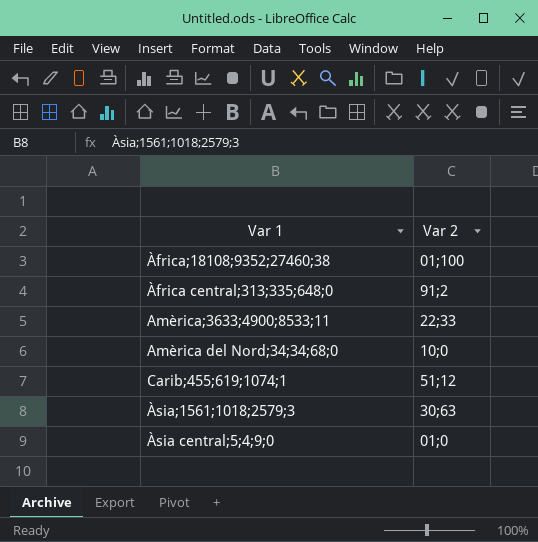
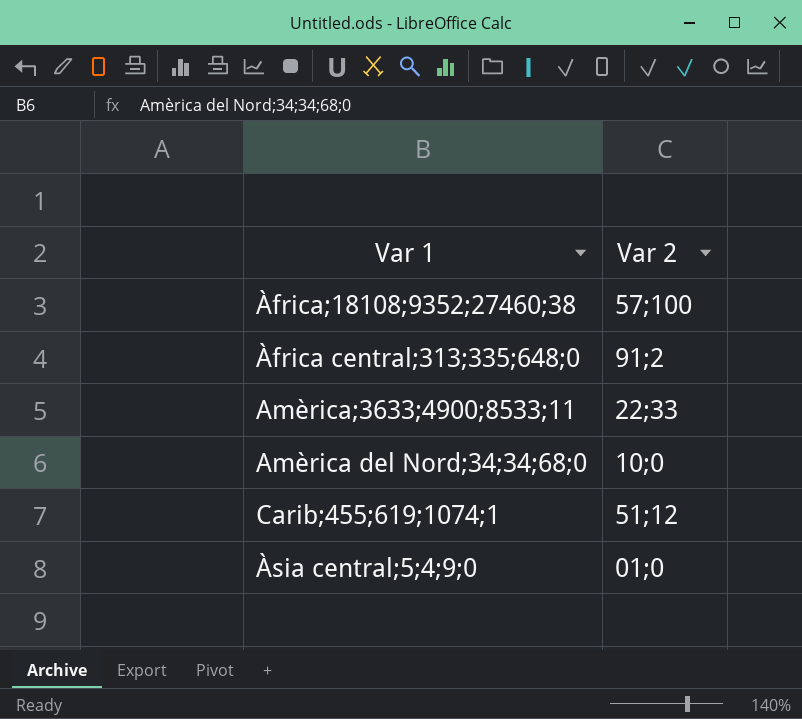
row Àsia;1561;1018;2579;3: 30;63 -> none
Àfrica;18108;9352;27460;38 | Var 2: 01;100 -> 57;100

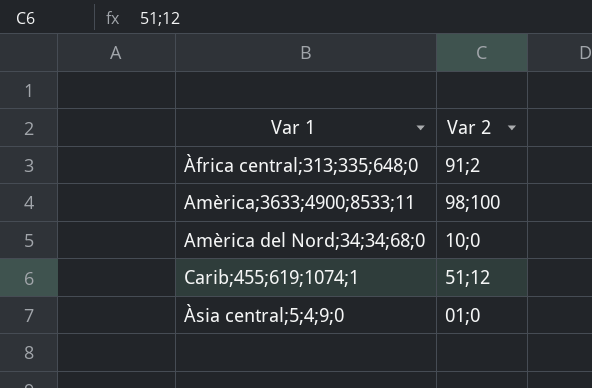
row Àfrica;18108;9352;27460;38: 57;100 -> none
Amèrica;3633;4900;8533;11 | Var 2: 22;33 -> 98;100

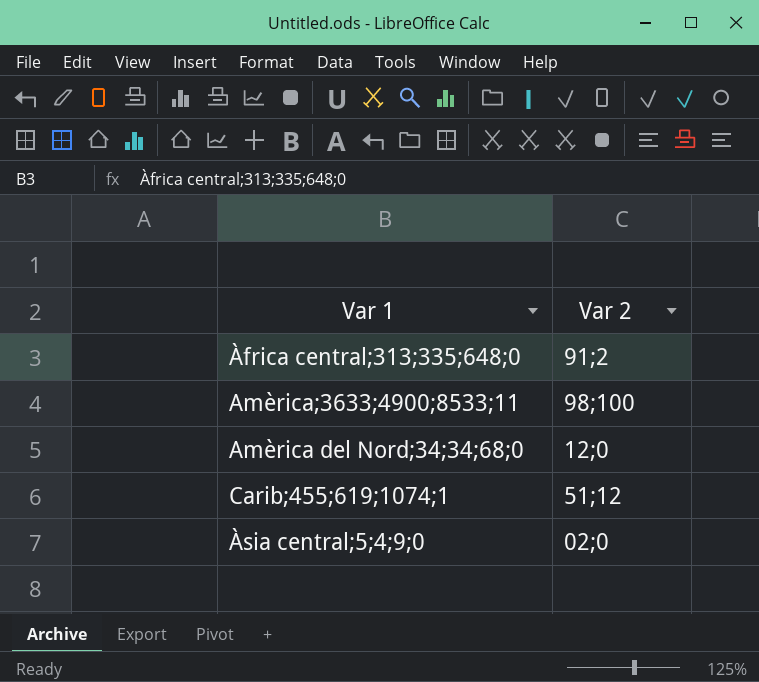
Amèrica del Nord;34;34;68;0 | Var 2: 10;0 -> 12;0
Àsia central;5;4;9;0 | Var 2: 01;0 -> 02;0

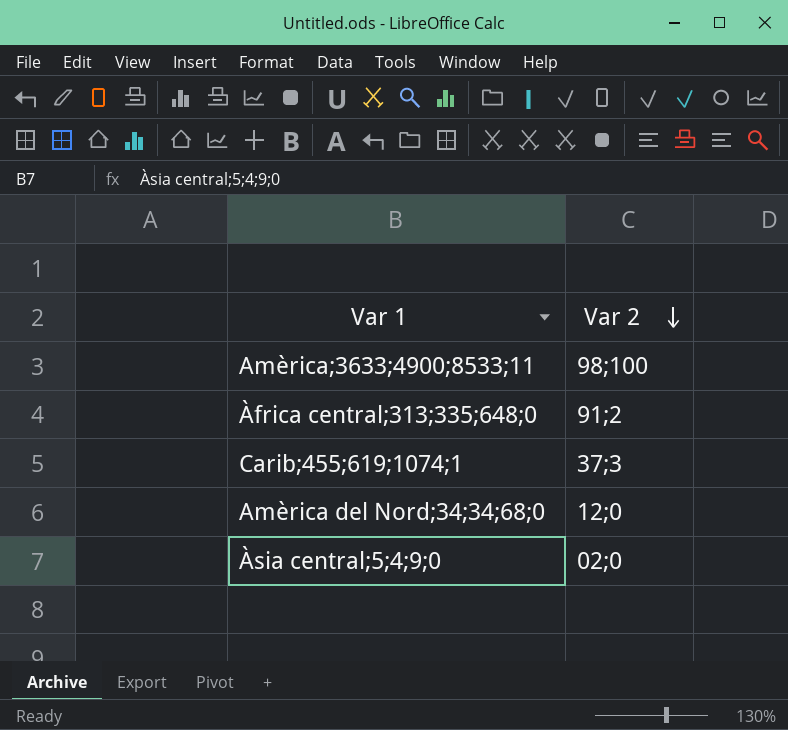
row order: none -> Var 2 descending
Carib;455;619;1074;1 | Var 2: 51;12 -> 37;3

